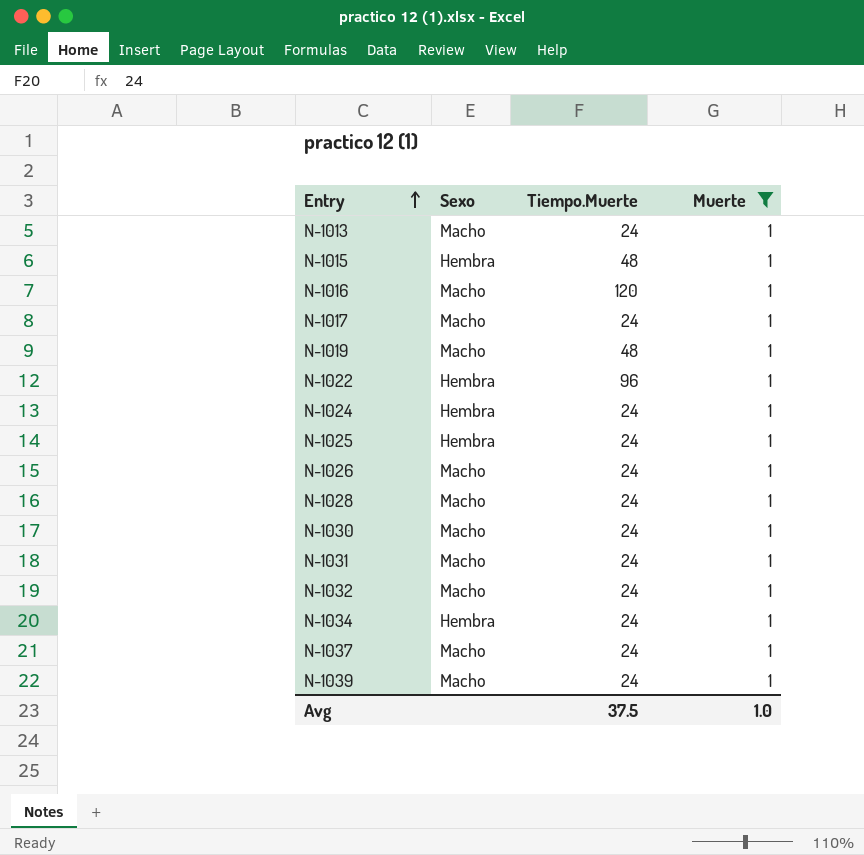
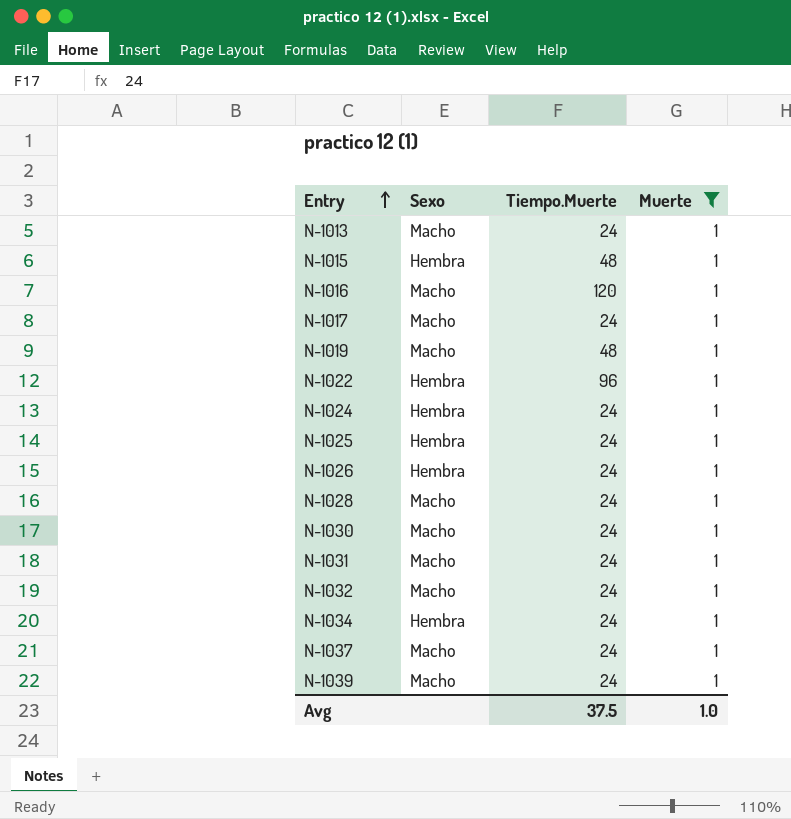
N-1026 | Sexo: Macho -> Hembra

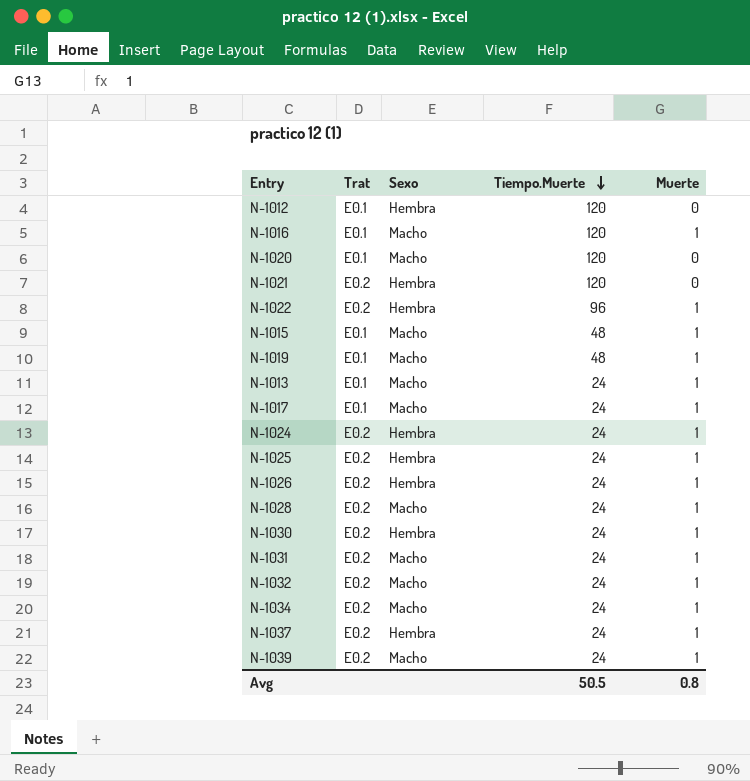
filter: Muerte = 1 -> none
row order: Entry ascending -> Tiempo.Muerte descending
column Trat | position: none -> 2
N-1015 | Sexo: Hembra -> Macho
N-1030 | Sexo: Macho -> Hembra
N-1034 | Sexo: Hembra -> Macho
N-1037 | Sexo: Macho -> Hembra
Avg | Tiempo.Muerte: 37.5 -> 50.5
Avg | Muerte: 1.0 -> 0.8

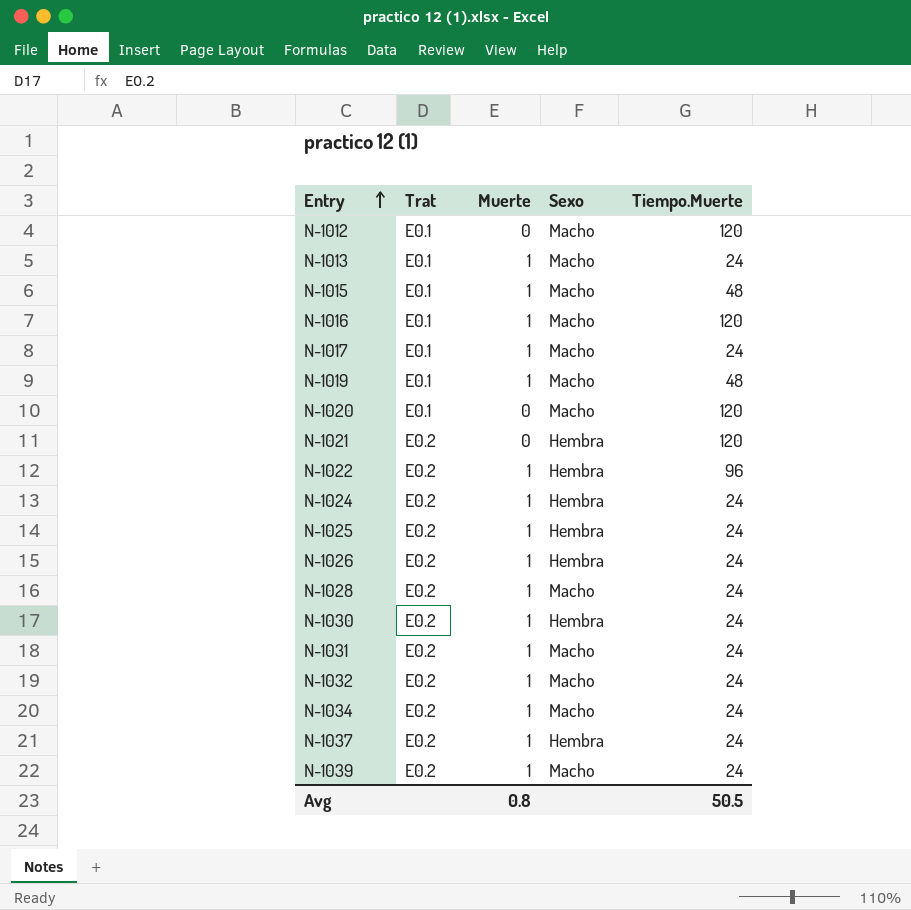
row order: Tiempo.Muerte descending -> Entry ascending
column Muerte | position: 5 -> 3
N-1012 | Sexo: Hembra -> Macho

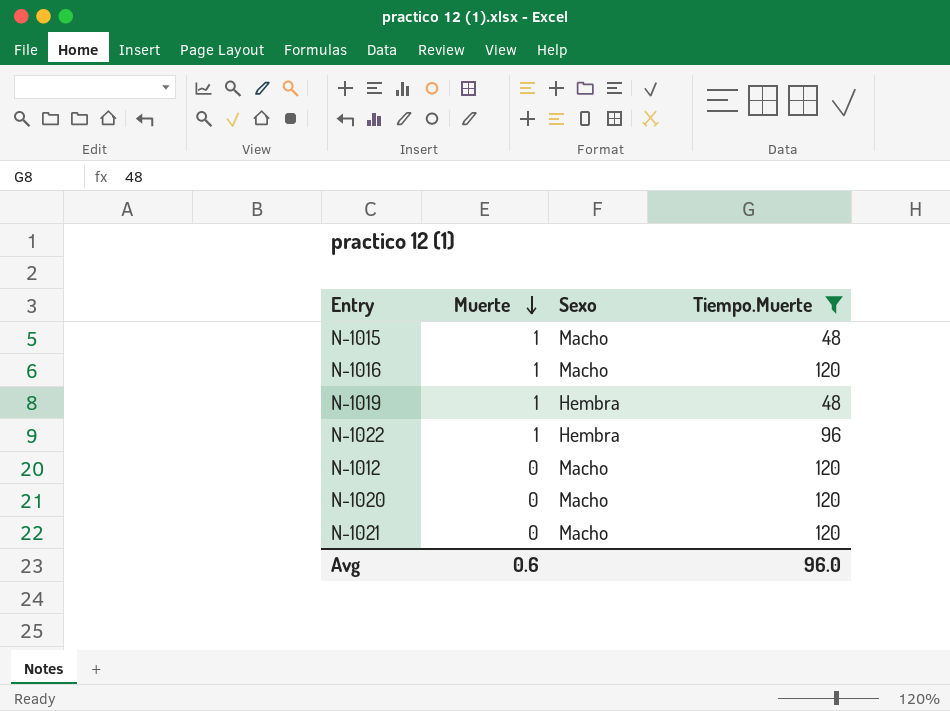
filter: none -> Tiempo.Muerte != 24
row order: Entry ascending -> Muerte descending
column Trat | position: 2 -> none
N-1019 | Sexo: Macho -> Hembra
N-1021 | Sexo: Hembra -> Macho
Avg | Muerte: 0.8 -> 0.6
Avg | Tiempo.Muerte: 50.5 -> 96.0

